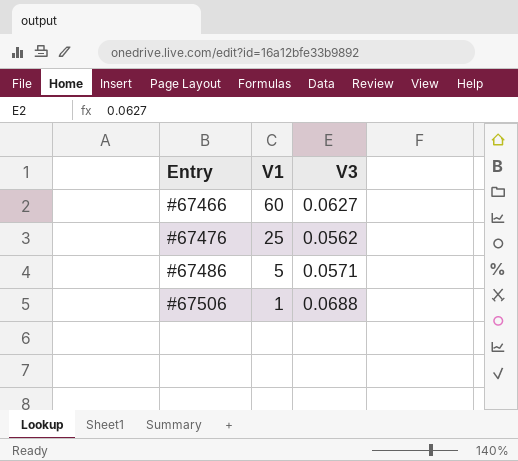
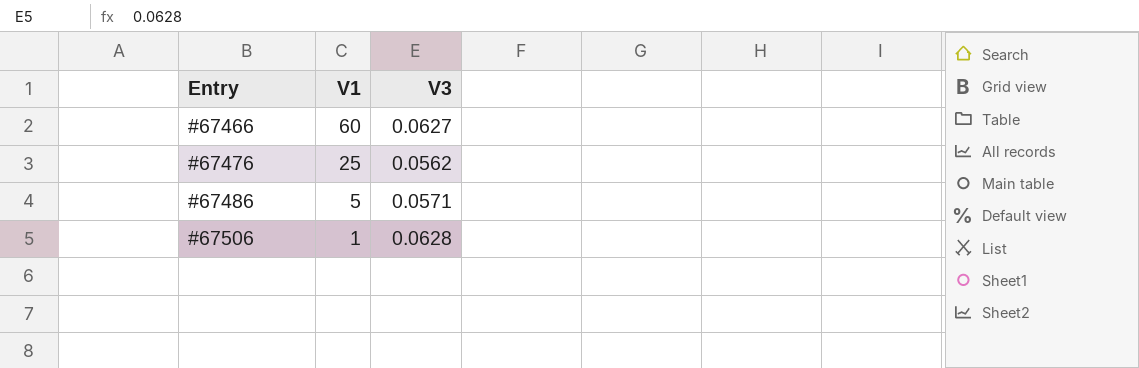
#67506 | V3: 0.0688 -> 0.0628

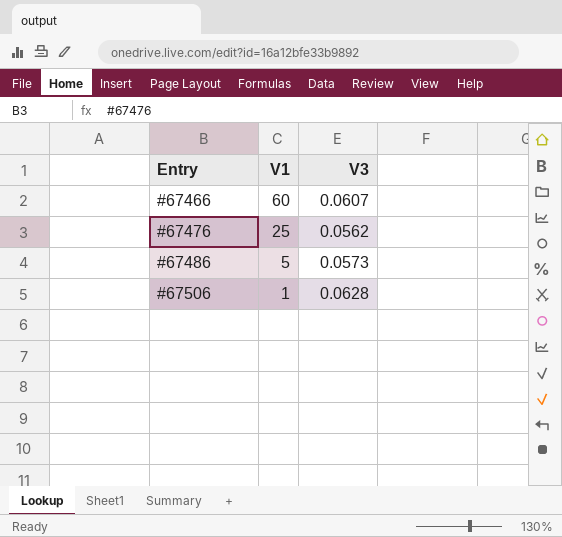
#67466 | V3: 0.0627 -> 0.0607
#67486 | V3: 0.0571 -> 0.0573

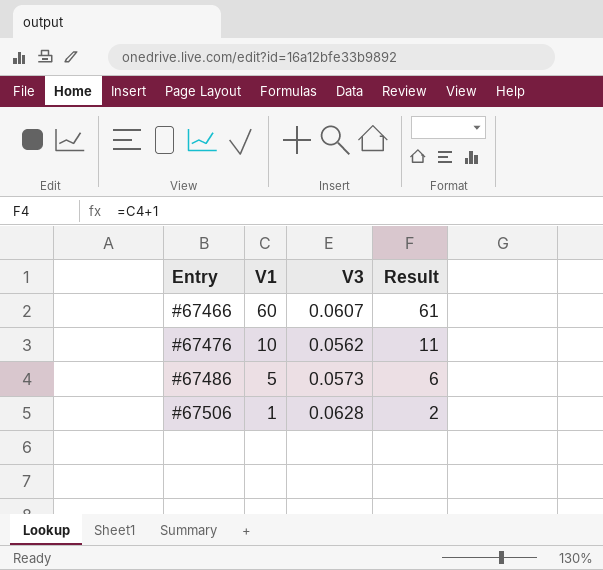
column Result | formula: none -> [V1] + 1
#67476 | V1: 25 -> 10

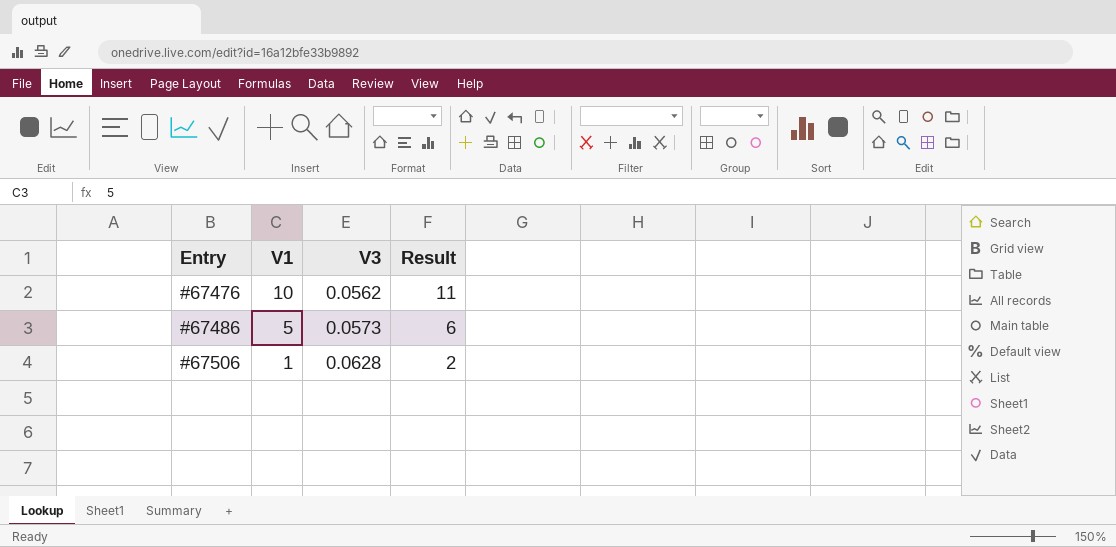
row #67466: 60 | 0.0607 | 61 -> none

